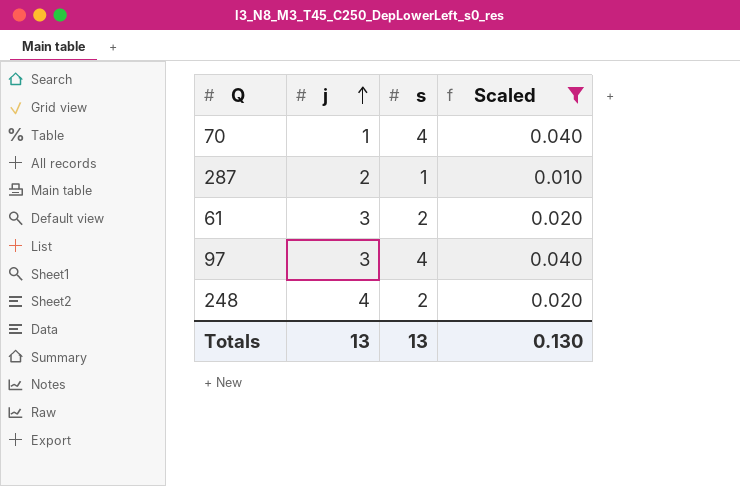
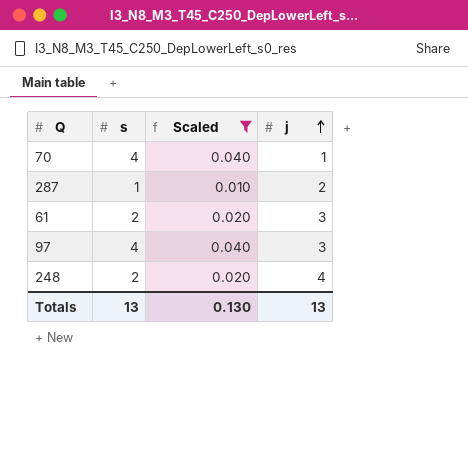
column j | position: 2 -> 4

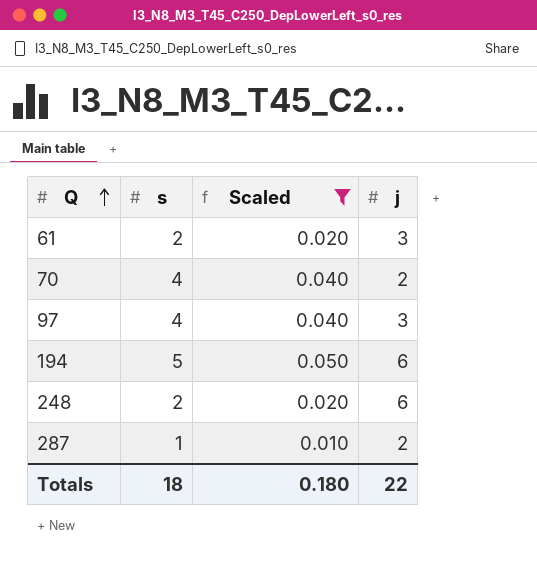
row order: j ascending -> Q ascending
70 | j: 1 -> 2
row 194: none -> 5 | 0.050 | 6
248 | j: 4 -> 6
Totals | s: 13 -> 18
Totals | Scaled: 0.130 -> 0.180
Totals | j: 13 -> 22

